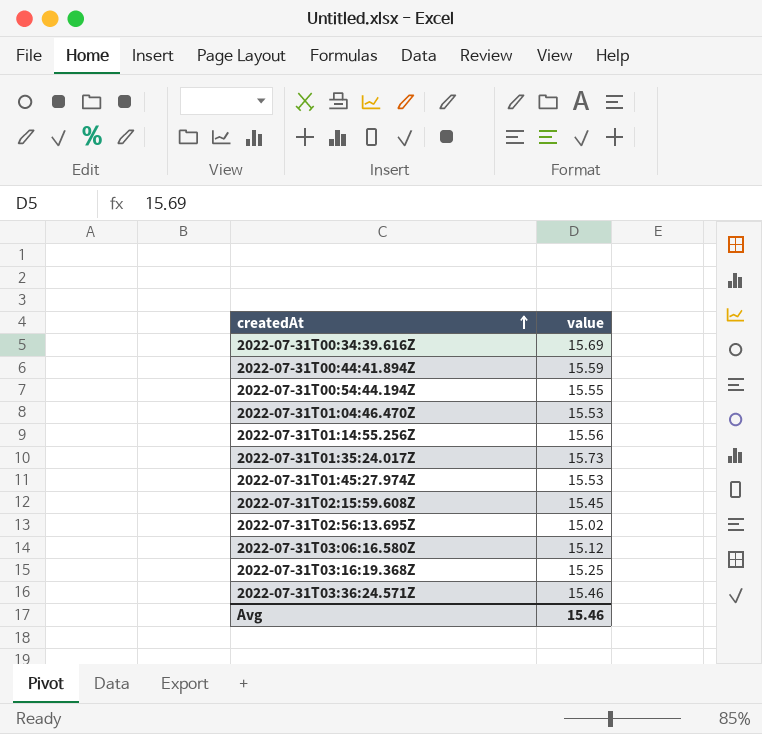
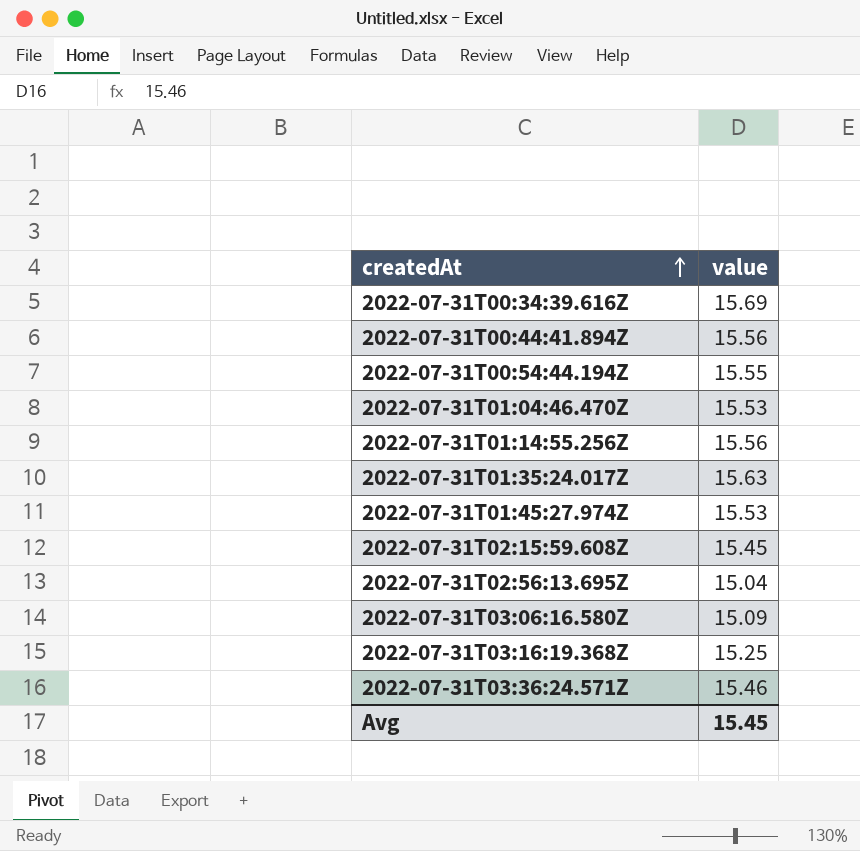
2022-07-31T00:44:41.894Z | value: 15.59 -> 15.56
2022-07-31T01:35:24.017Z | value: 15.73 -> 15.63
2022-07-31T02:56:13.695Z | value: 15.02 -> 15.04
2022-07-31T03:06:16.580Z | value: 15.12 -> 15.09
Avg | value: 15.46 -> 15.45

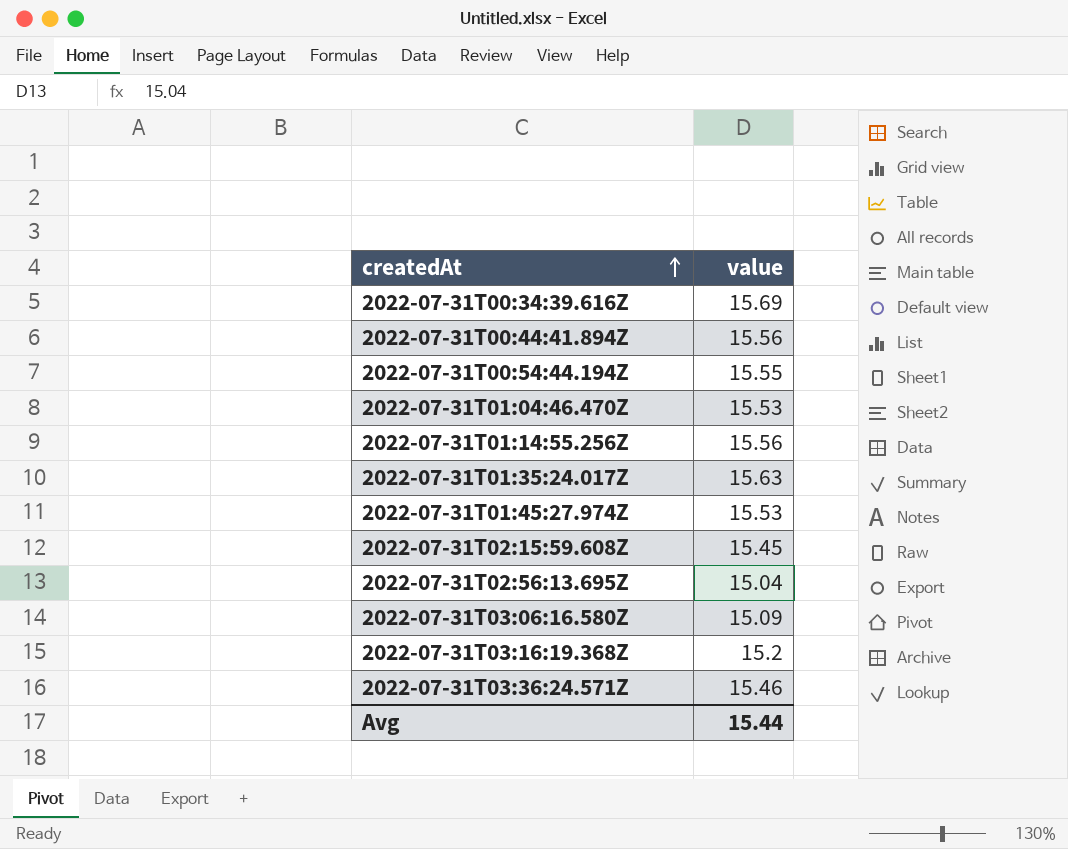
2022-07-31T03:16:19.368Z | value: 15.25 -> 15.2
Avg | value: 15.45 -> 15.44

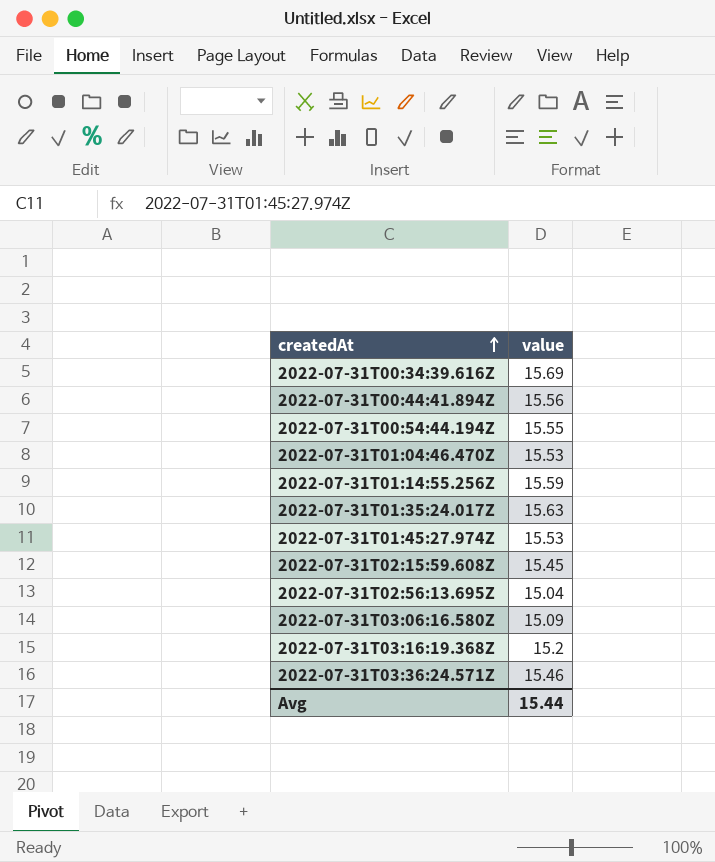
2022-07-31T01:14:55.256Z | value: 15.56 -> 15.59

